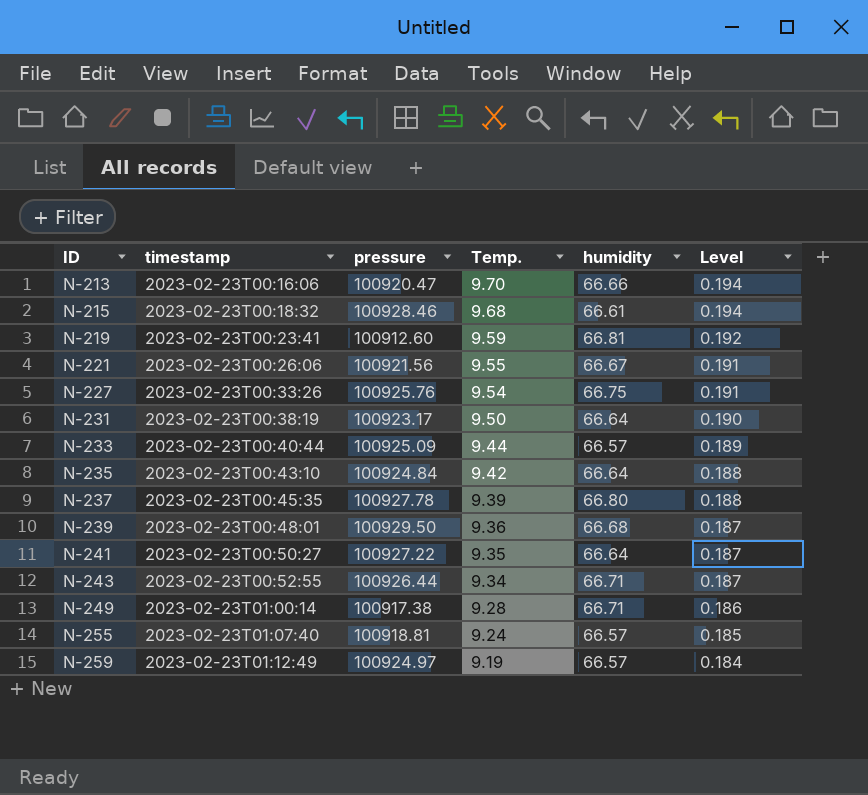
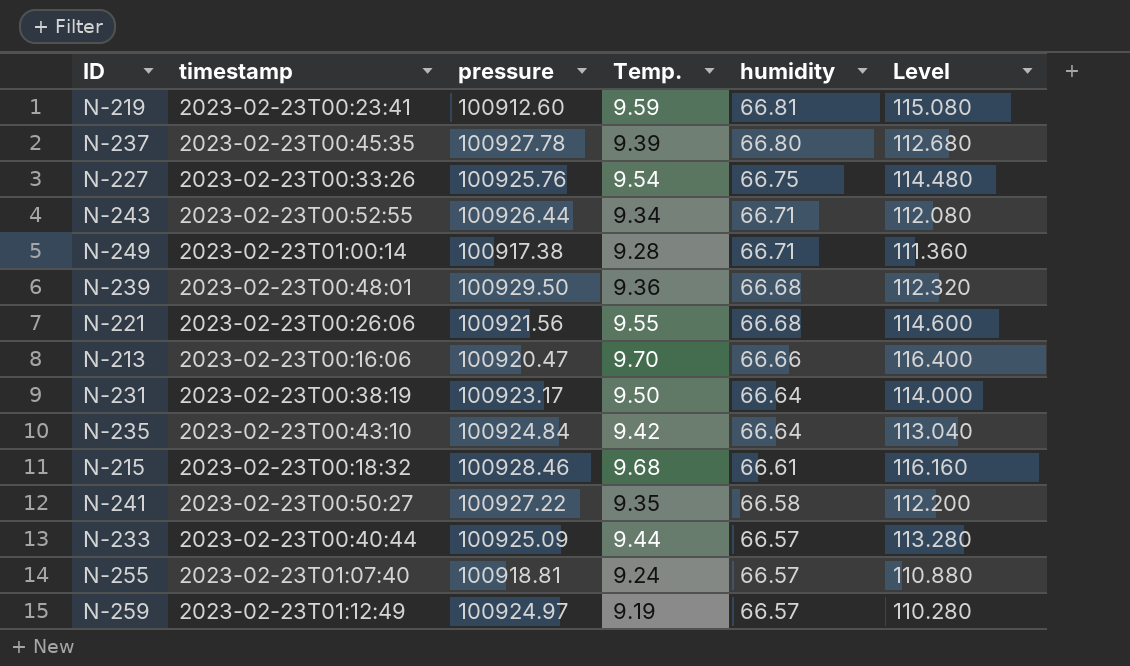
row order: ID ascending -> humidity descending
column Level | formula: [Temp.] * 0.02 -> [Temp.] * 12
N-221 | humidity: 66.67 -> 66.68
N-241 | humidity: 66.64 -> 66.58

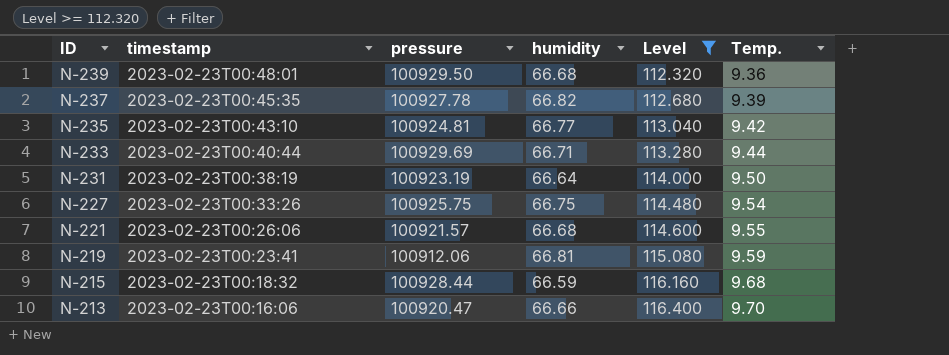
filter: none -> Level >= 112.320
row order: humidity descending -> ID descending
column Temp. | position: 4 -> 6
N-237 | humidity: 66.80 -> 66.82
N-235 | pressure: 100924.84 -> 100924.81
N-235 | humidity: 66.64 -> 66.77
N-233 | pressure: 100925.09 -> 100929.69
N-233 | humidity: 66.57 -> 66.71
N-231 | pressure: 100923.17 -> 100923.19
N-227 | pressure: 100925.76 -> 100925.75
N-221 | pressure: 100921.56 -> 100921.57
N-219 | pressure: 100912.60 -> 100912.06
N-215 | pressure: 100928.46 -> 100928.44
N-215 | humidity: 66.61 -> 66.59

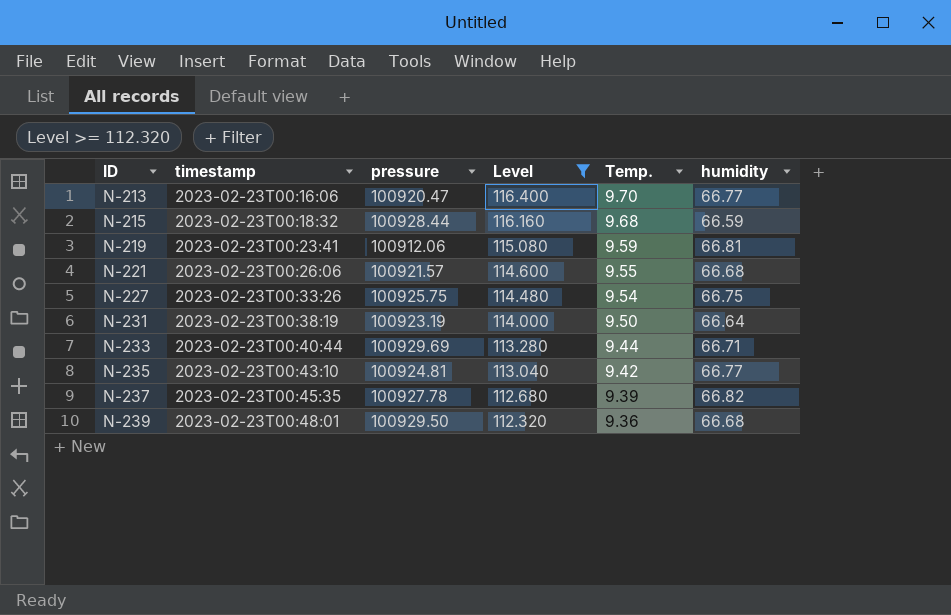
row order: ID descending -> ID ascending
column humidity | position: 4 -> 6
N-213 | humidity: 66.66 -> 66.77

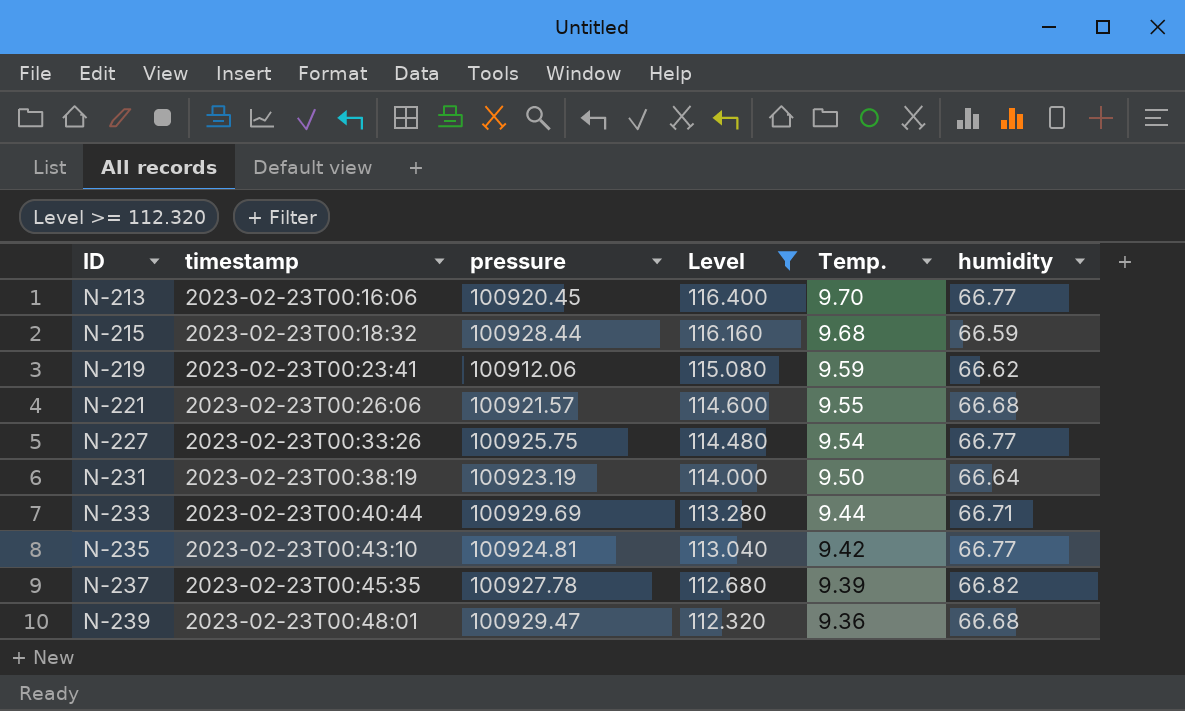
N-213 | pressure: 100920.47 -> 100920.45
N-219 | humidity: 66.81 -> 66.62
N-227 | humidity: 66.75 -> 66.77
N-239 | pressure: 100929.50 -> 100929.47

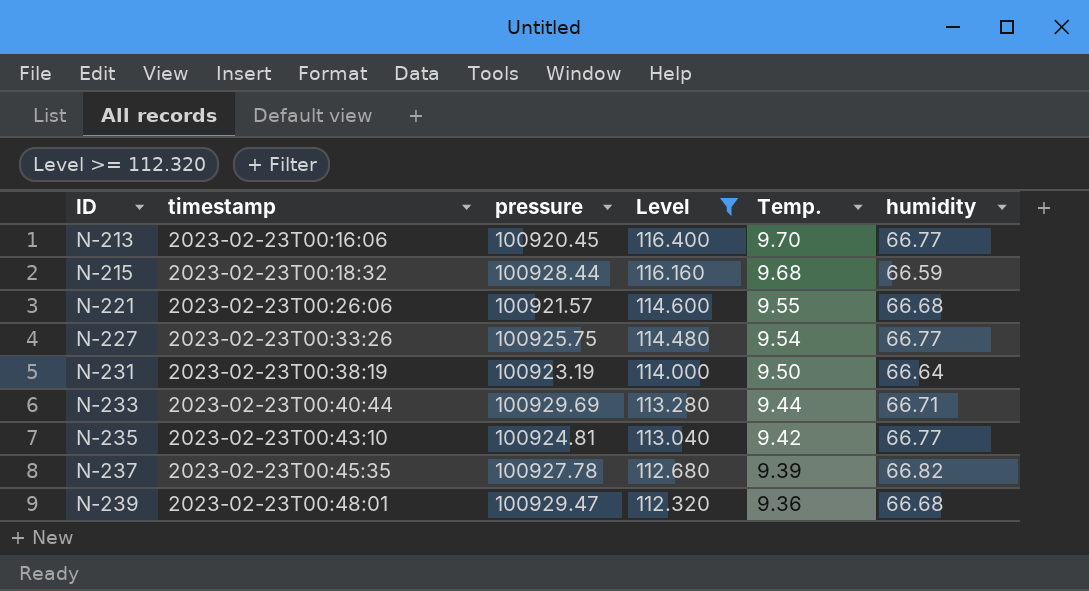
row N-219: 2023-02-23T00:23:41 | 100912.06 | 115.080 | 9.59 | 66.62 -> none

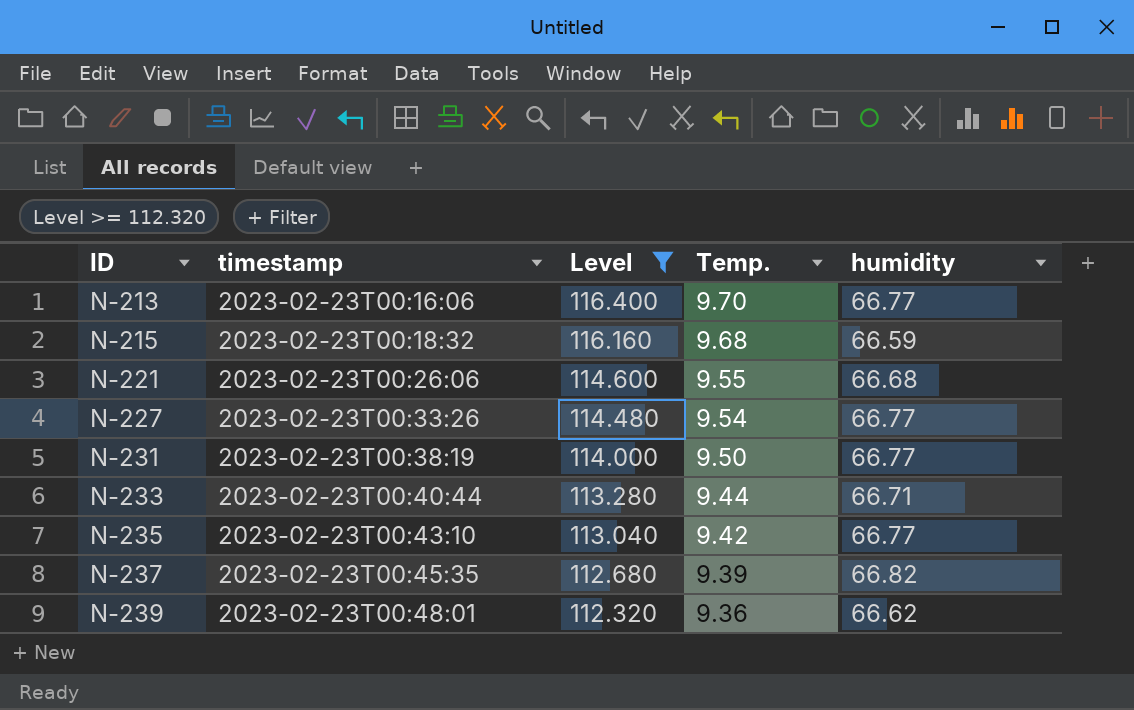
column pressure | position: 3 -> none
N-231 | humidity: 66.64 -> 66.77
N-239 | humidity: 66.68 -> 66.62

